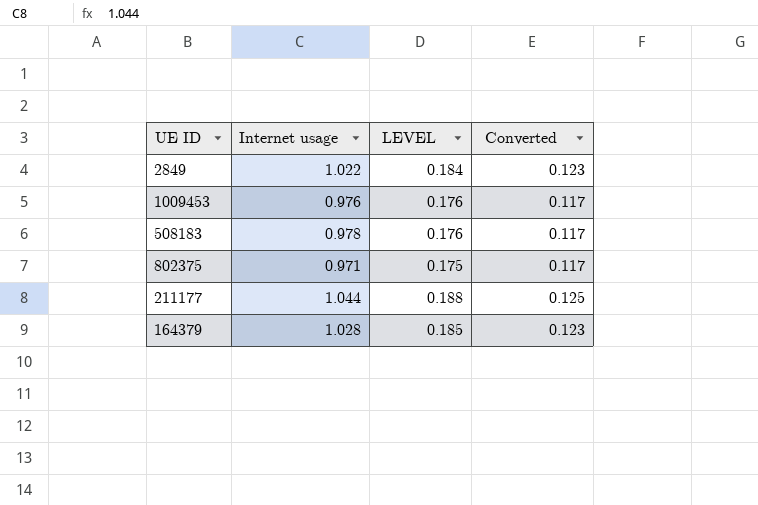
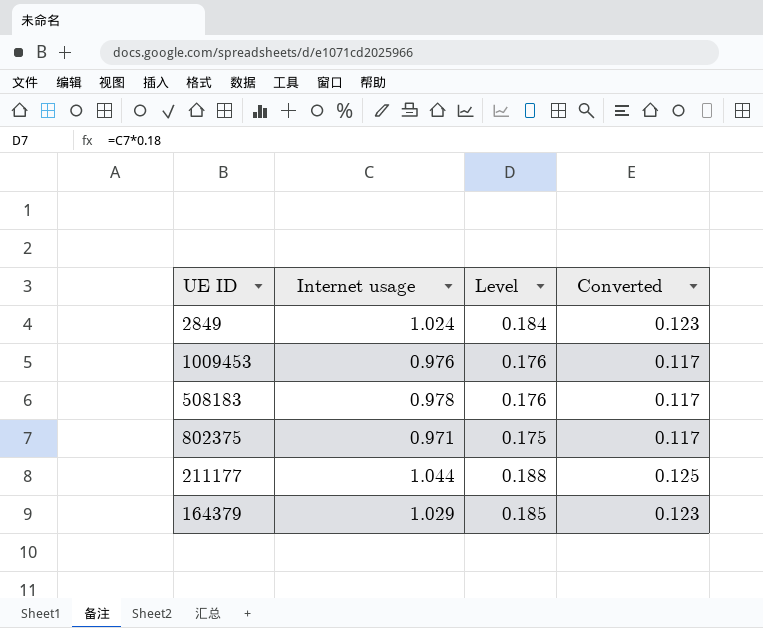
column name: LEVEL -> Level
2849 | Internet usage: 1.022 -> 1.024
164379 | Internet usage: 1.028 -> 1.029

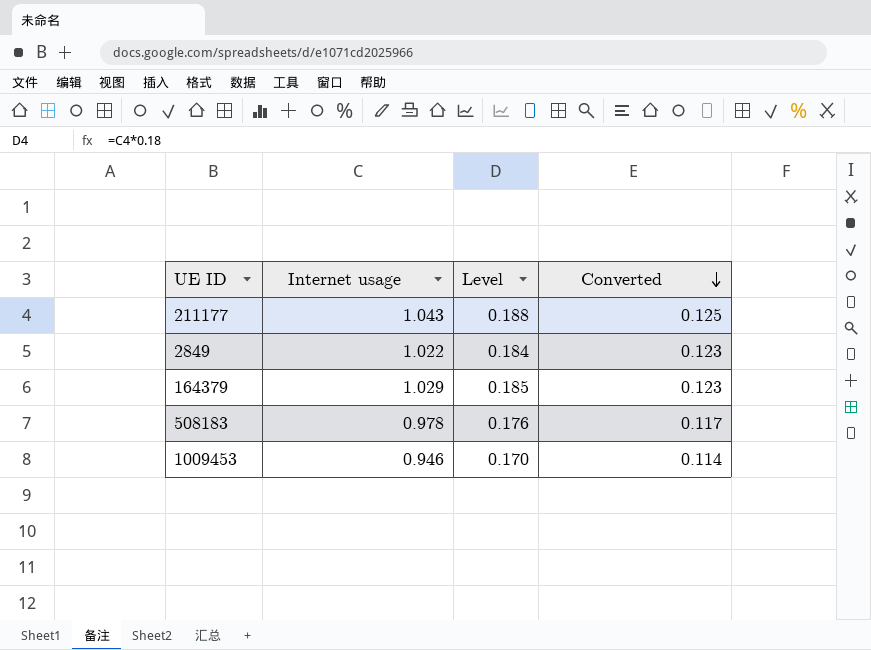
row order: none -> Converted descending
row 802375: 0.971 | 0.175 | 0.117 -> none
211177 | Internet usage: 1.044 -> 1.043
2849 | Internet usage: 1.024 -> 1.022
1009453 | Internet usage: 0.976 -> 0.946
1009453 | Level: 0.176 -> 0.170
1009453 | Converted: 0.117 -> 0.114

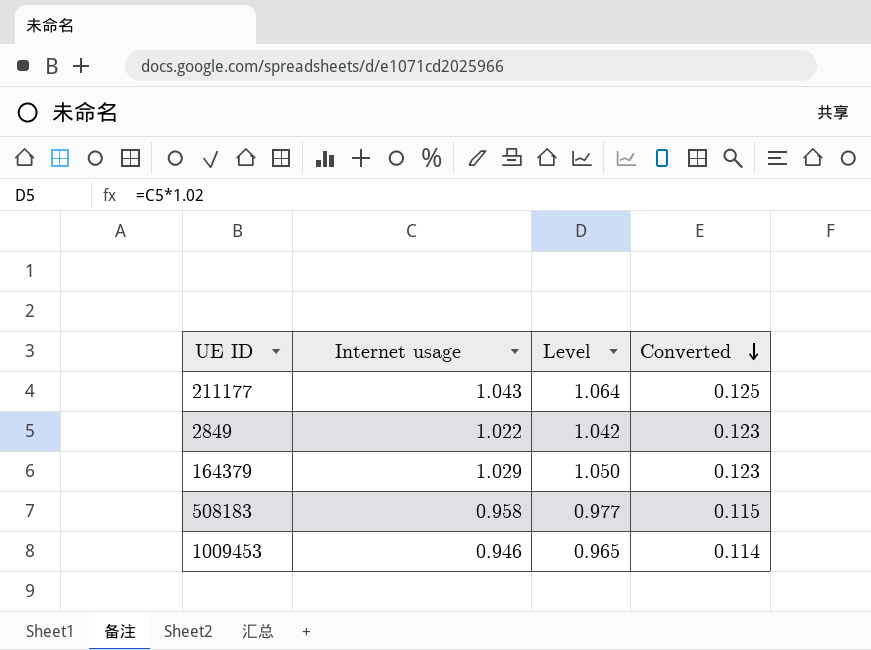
column Level | formula: [Internet usage] * 0.18 -> [Internet usage] * 1.02
508183 | Internet usage: 0.978 -> 0.958
508183 | Converted: 0.117 -> 0.115

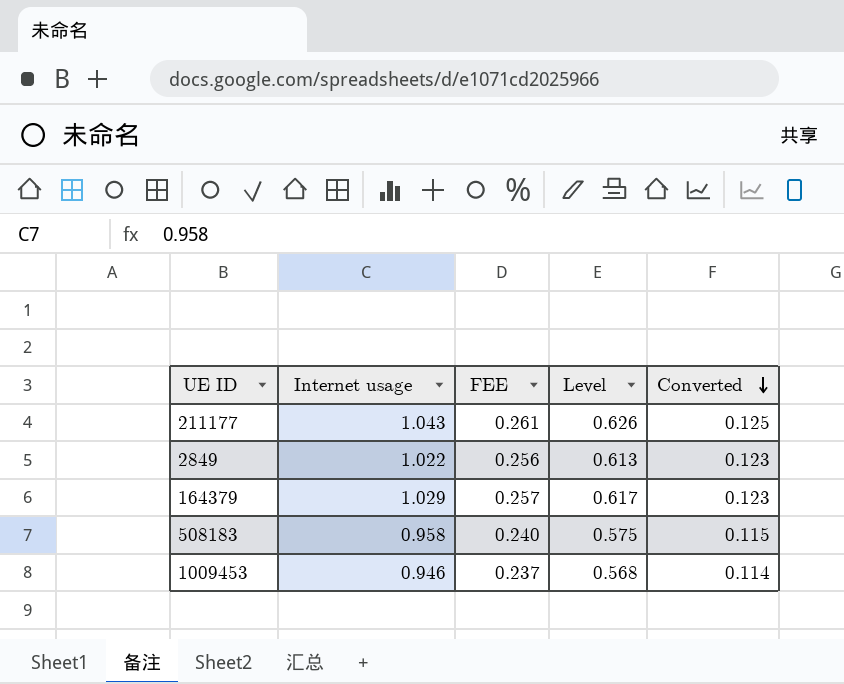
column FEE | formula: none -> [Internet usage] * 0.25
column Level | formula: [Internet usage] * 1.02 -> [Internet usage] * 0.6

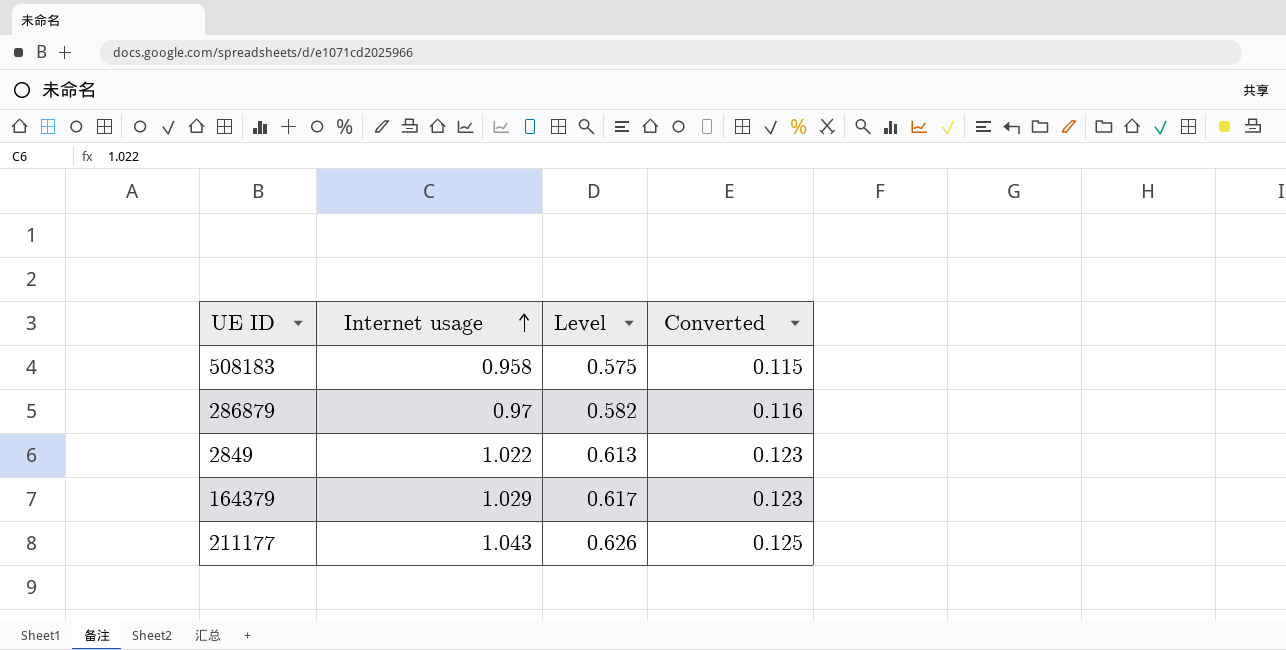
row order: Converted descending -> Internet usage ascending
column FEE | formula: [Internet usage] * 0.25 -> none
row 1009453: 0.946 | 0.237 | 0.568 | 0.114 -> none
row 286879: none -> 0.97 | 0.582 | 0.116

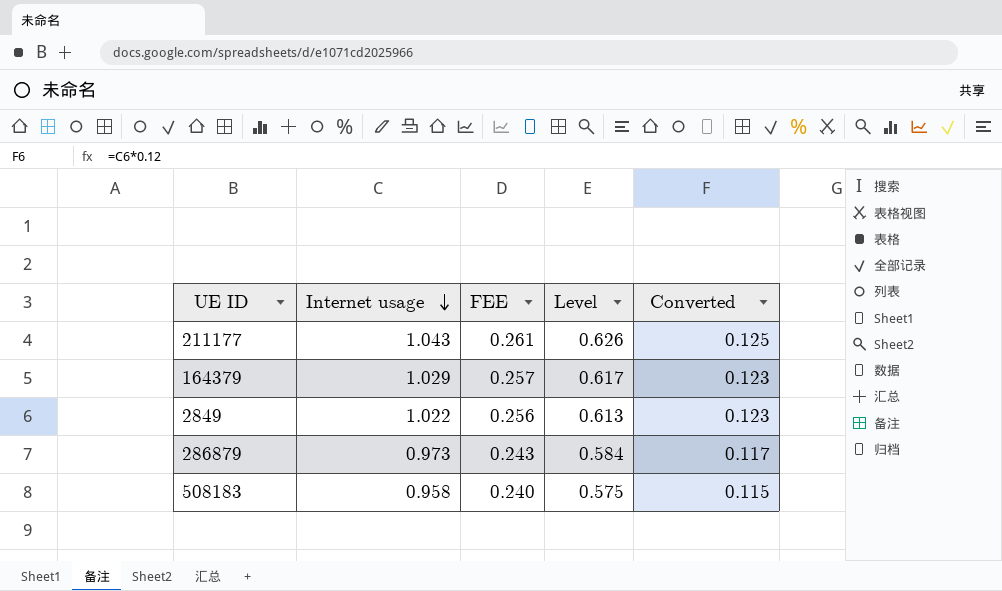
row order: Internet usage ascending -> Internet usage descending
column FEE | formula: none -> [Internet usage] * 0.25
286879 | Internet usage: 0.97 -> 0.973
286879 | Level: 0.582 -> 0.584
286879 | Converted: 0.116 -> 0.117

